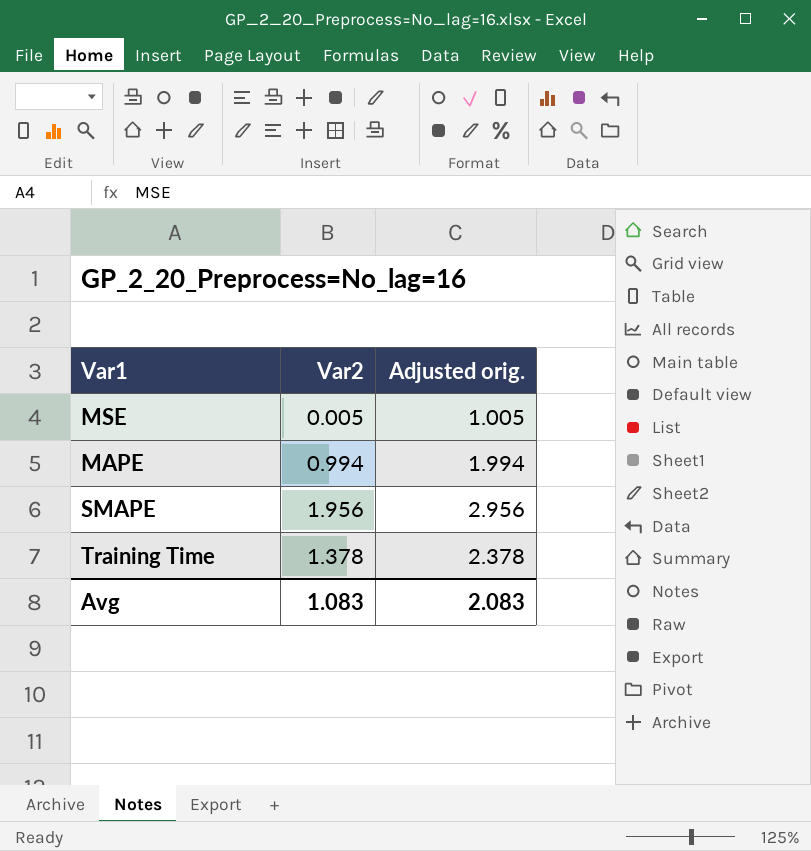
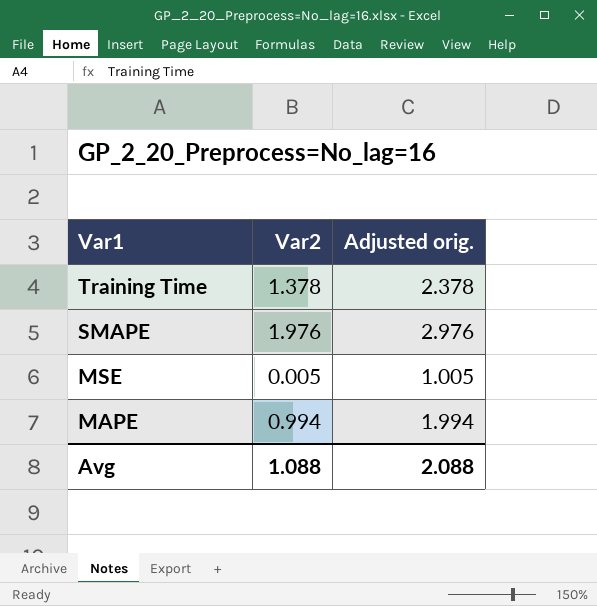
row order: none -> Var1 descending
SMAPE | Var2: 1.956 -> 1.976
SMAPE | Adjusted orig.: 2.956 -> 2.976
Avg | Var2: 1.083 -> 1.088
Avg | Adjusted orig.: 2.083 -> 2.088

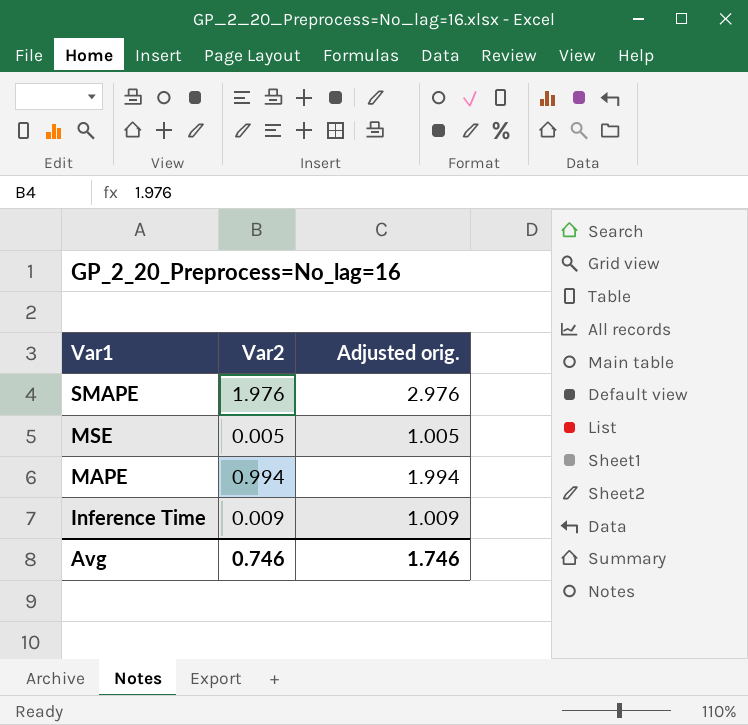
row Training Time: 1.378 | 2.378 -> none
row Inference Time: none -> 0.009 | 1.009
Avg | Var2: 1.088 -> 0.746
Avg | Adjusted orig.: 2.088 -> 1.746

